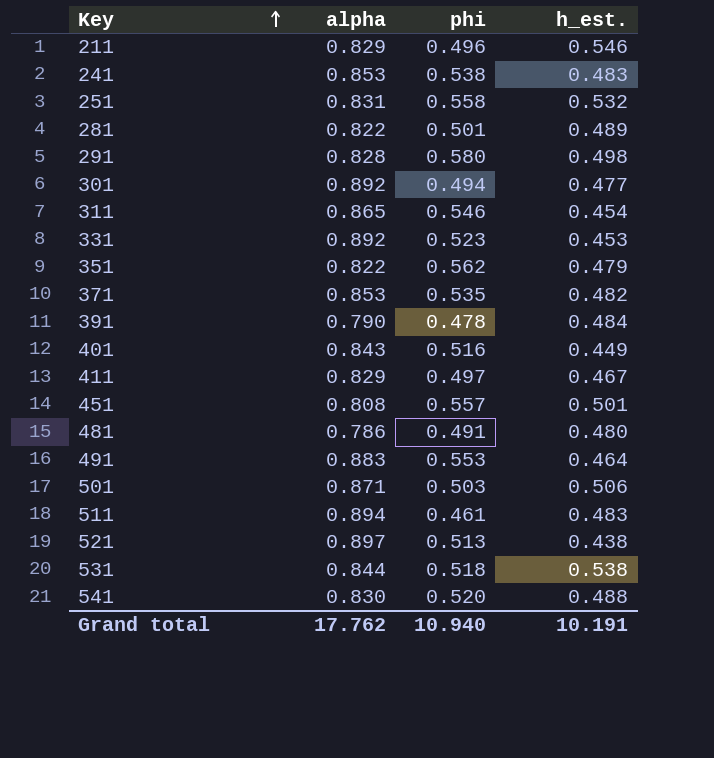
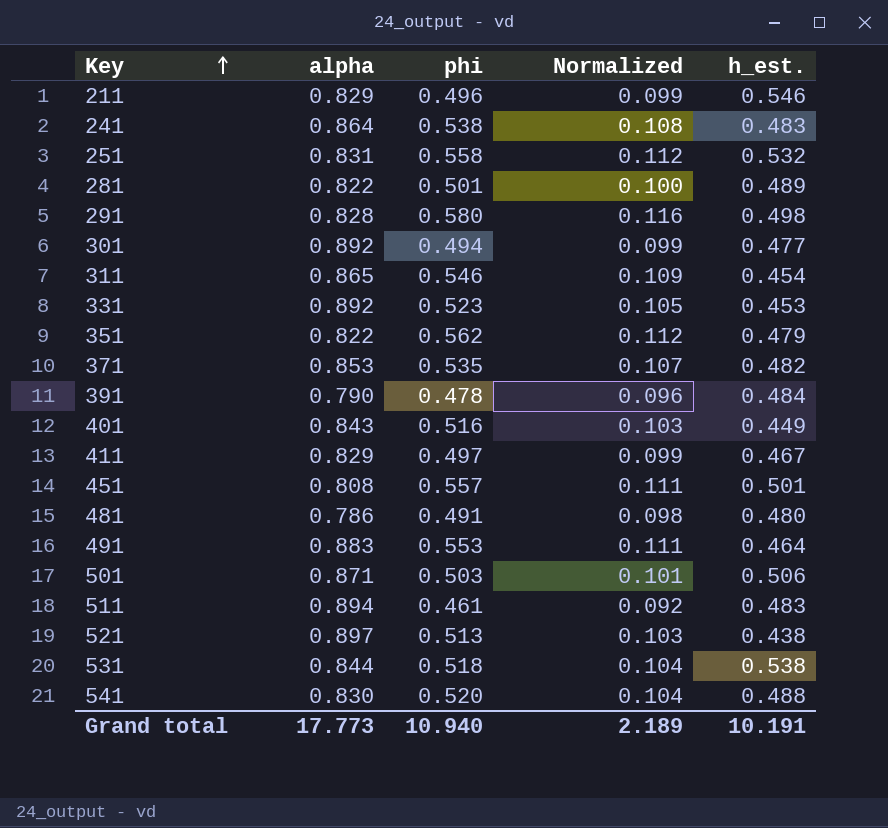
column Normalized | formula: none -> [phi] * 0.2
241 | alpha: 0.853 -> 0.864
Grand total | alpha: 17.762 -> 17.773

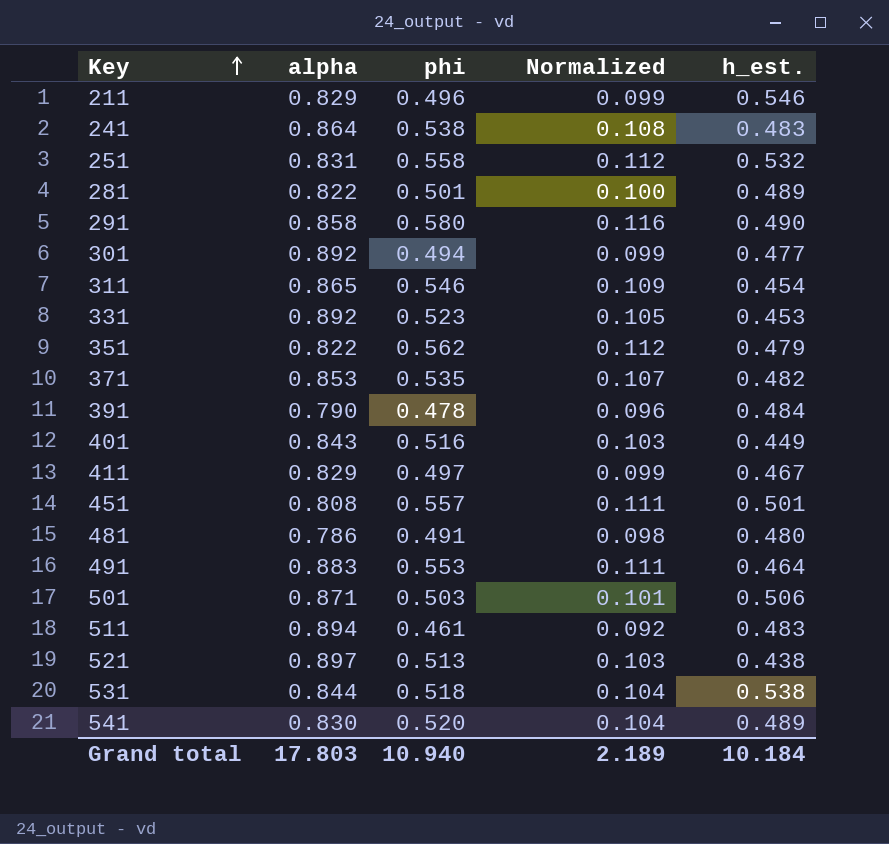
291 | alpha: 0.828 -> 0.858
291 | h_est.: 0.498 -> 0.490
541 | h_est.: 0.488 -> 0.489
Grand total | alpha: 17.773 -> 17.803
Grand total | h_est.: 10.191 -> 10.184

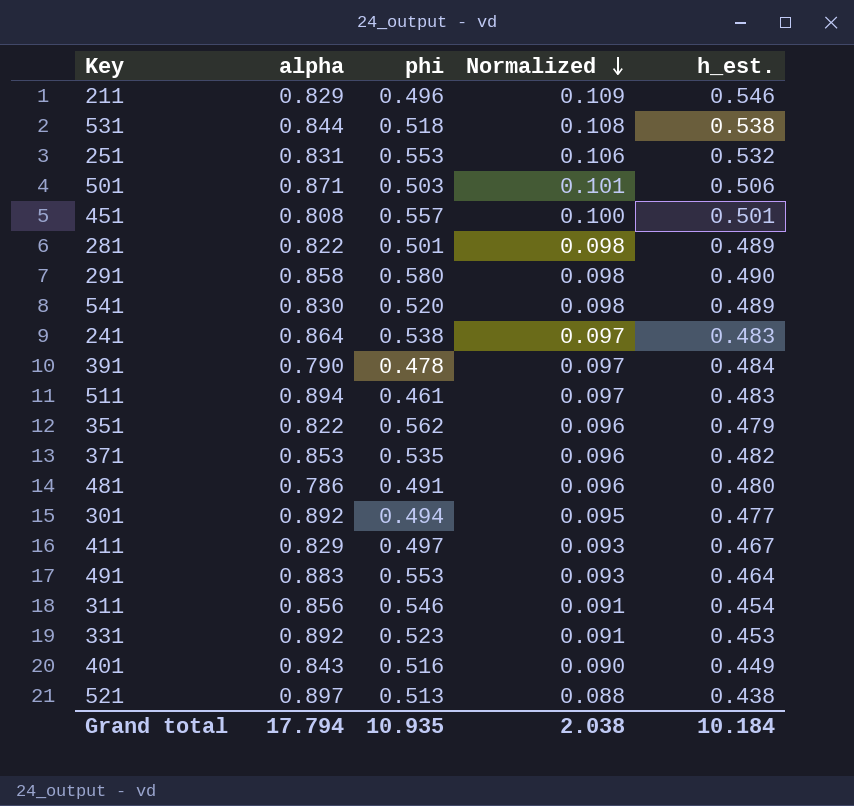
row order: Key ascending -> Normalized descending
column Normalized | formula: [phi] * 0.2 -> [h_est.] * 0.2
251 | phi: 0.558 -> 0.553
311 | alpha: 0.865 -> 0.856
Grand total | alpha: 17.803 -> 17.794
Grand total | phi: 10.940 -> 10.935
Grand total | Normalized: 2.189 -> 2.038

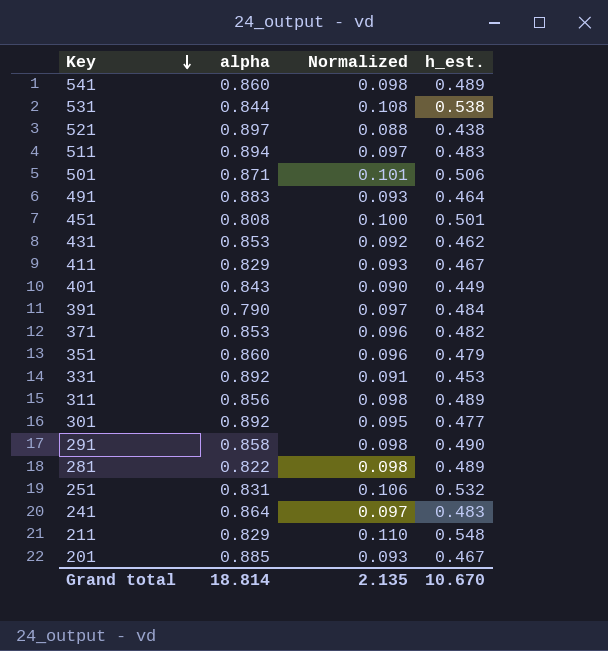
row order: Normalized descending -> Key descending
column phi | position: 3 -> none
row 481: 0.786 | 0.491 | 0.096 | 0.480 -> none
541 | alpha: 0.830 -> 0.860
row 431: none -> 0.853 | 0.092 | 0.462
351 | alpha: 0.822 -> 0.860
311 | Normalized: 0.091 -> 0.098
311 | h_est.: 0.454 -> 0.489
211 | Normalized: 0.109 -> 0.110
211 | h_est.: 0.546 -> 0.548
row 201: none -> 0.885 | 0.093 | 0.467
Grand total | alpha: 17.794 -> 18.814
Grand total | Normalized: 2.038 -> 2.135
Grand total | h_est.: 10.184 -> 10.670

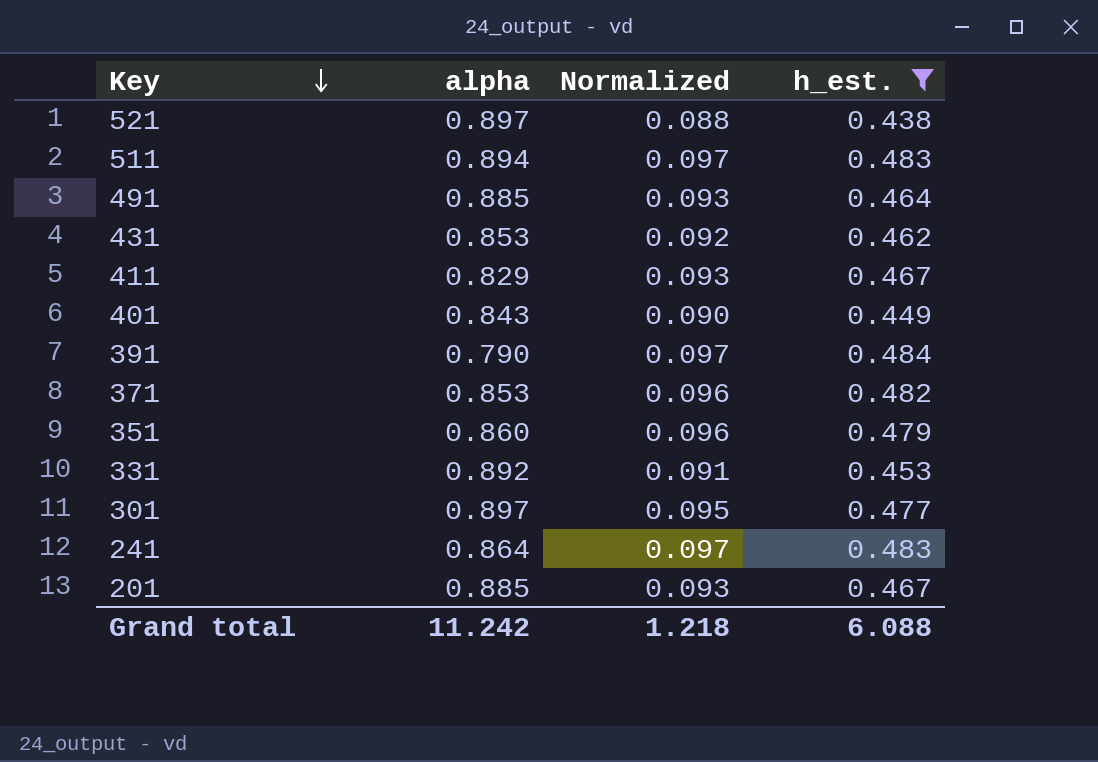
filter: none -> h_est. <= 0.484
491 | alpha: 0.883 -> 0.885
301 | alpha: 0.892 -> 0.897
Grand total | alpha: 18.814 -> 11.242
Grand total | Normalized: 2.135 -> 1.218
Grand total | h_est.: 10.670 -> 6.088

